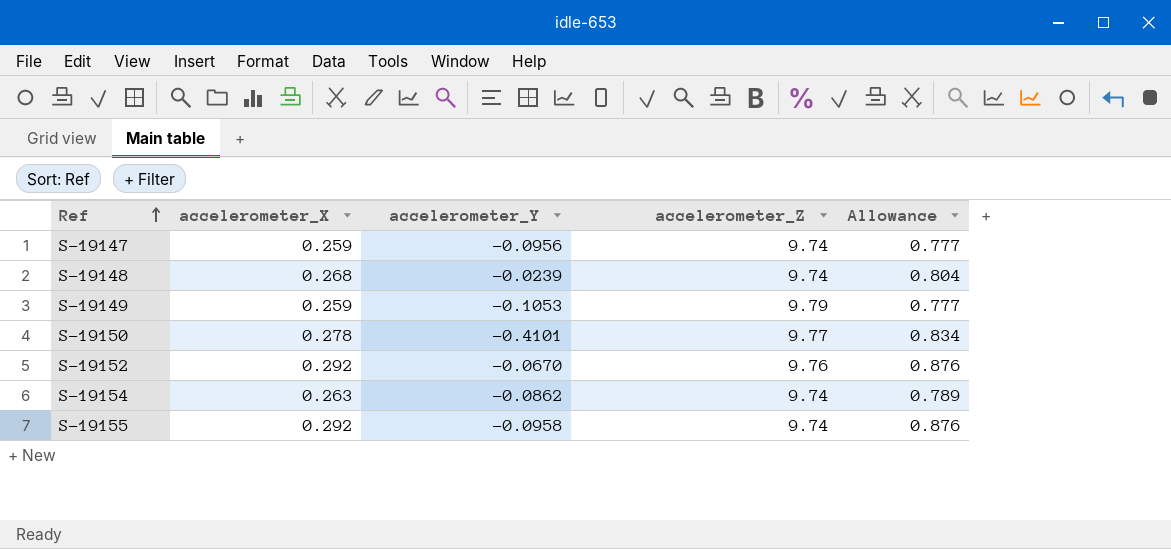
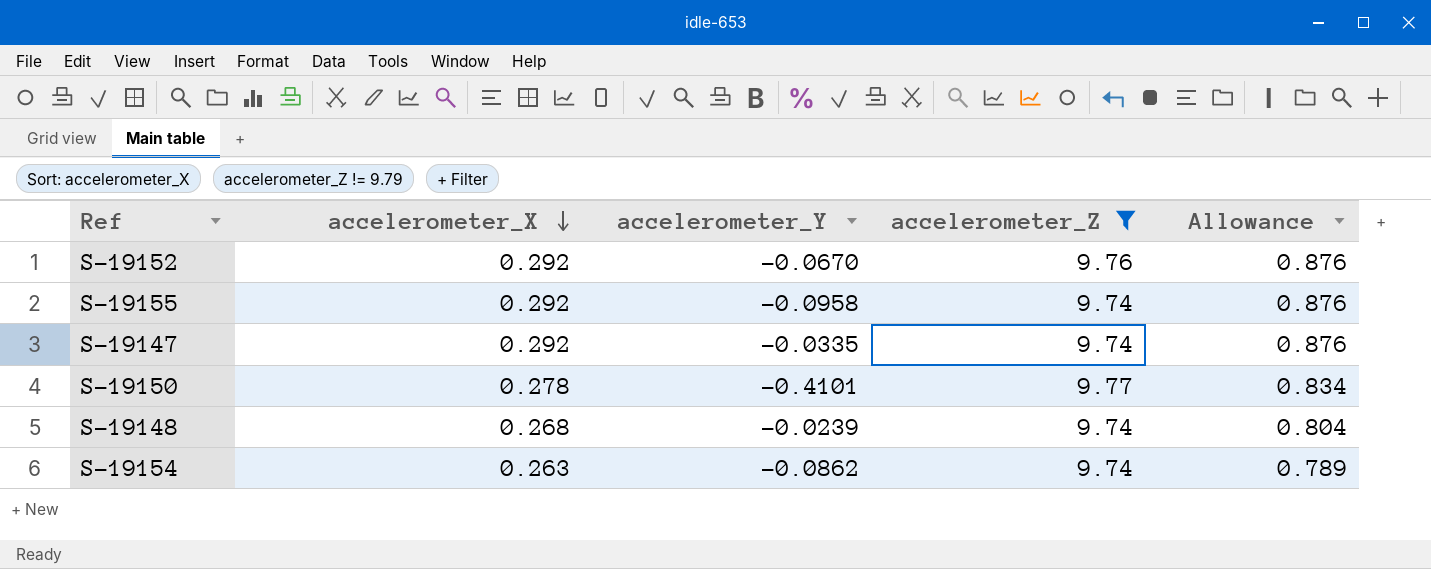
filter: none -> accelerometer_Z != 9.79
row order: Ref ascending -> accelerometer_X descending
S-19147 | accelerometer_X: 0.259 -> 0.292
S-19147 | accelerometer_Y: -0.0956 -> -0.0335
S-19147 | Allowance: 0.777 -> 0.876

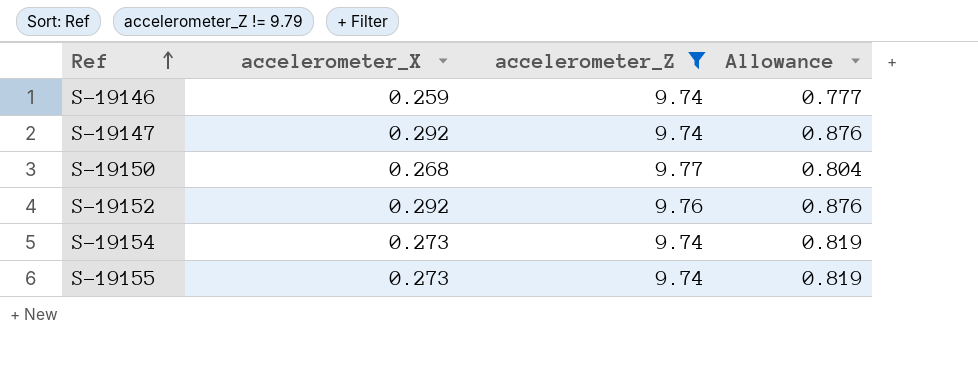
row order: accelerometer_X descending -> Ref ascending
column accelerometer_Y | position: 3 -> none
row S-19148: 0.268 | -0.0239 | 9.74 | 0.804 -> none
row S-19146: none -> 0.259 | 9.74 | 0.777
S-19150 | accelerometer_X: 0.278 -> 0.268
S-19150 | Allowance: 0.834 -> 0.804
S-19154 | accelerometer_X: 0.263 -> 0.273
S-19154 | Allowance: 0.789 -> 0.819
S-19155 | accelerometer_X: 0.292 -> 0.273
S-19155 | Allowance: 0.876 -> 0.819

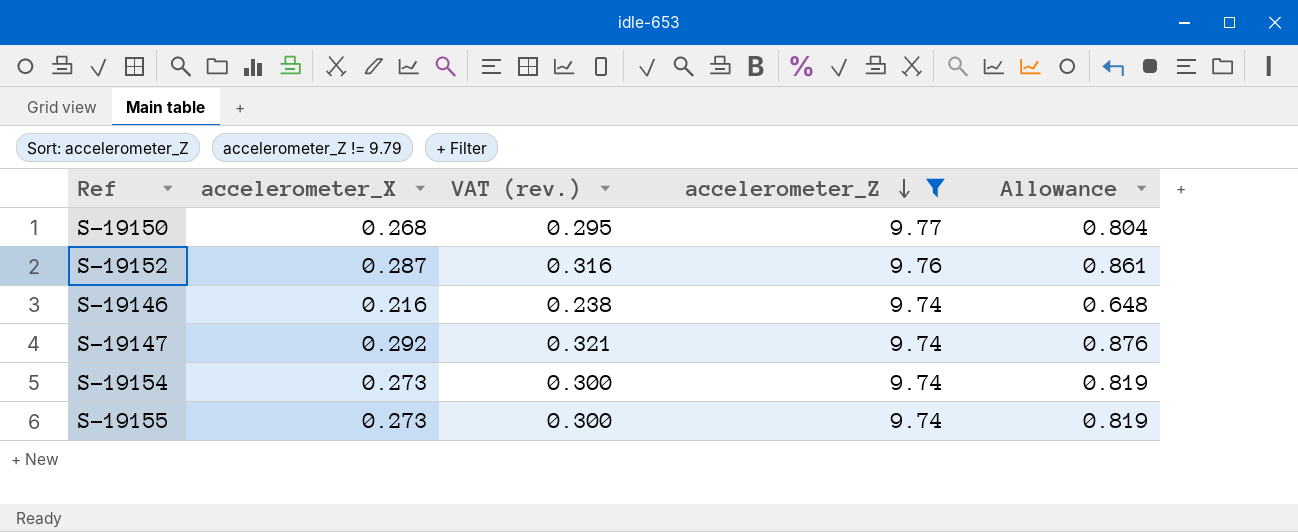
row order: Ref ascending -> accelerometer_Z descending
column VAT (rev.) | formula: none -> [accelerometer_X] * 1.1
S-19152 | accelerometer_X: 0.292 -> 0.287
S-19152 | Allowance: 0.876 -> 0.861
S-19146 | accelerometer_X: 0.259 -> 0.216
S-19146 | Allowance: 0.777 -> 0.648

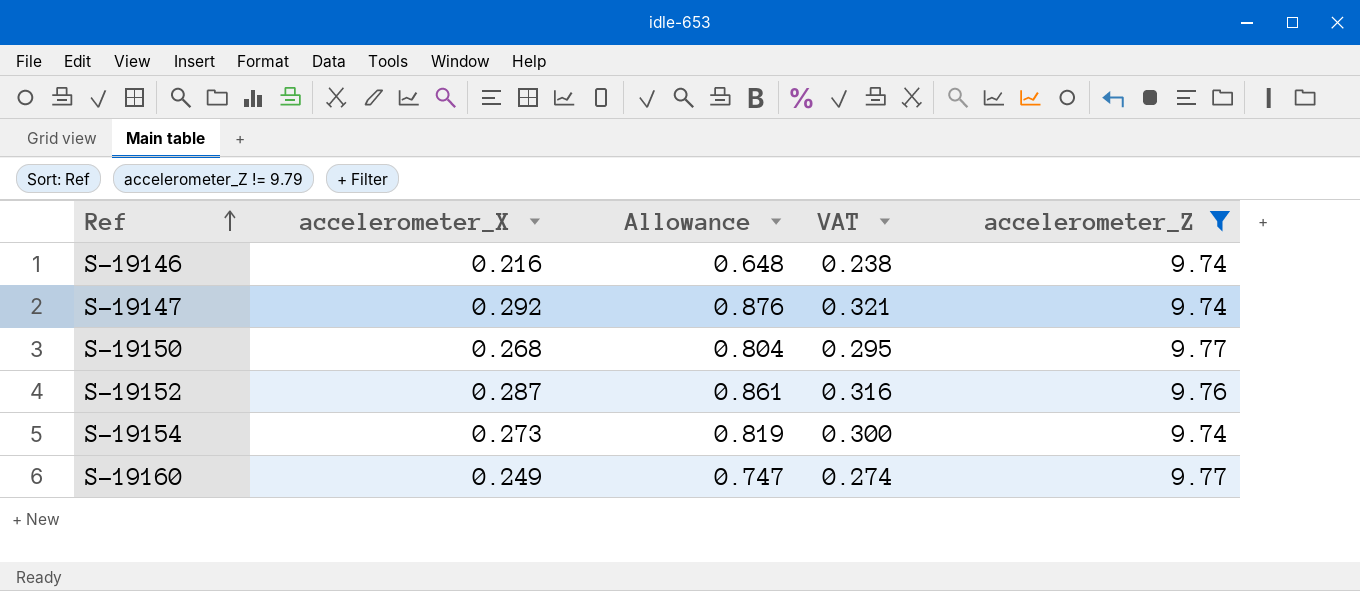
row order: accelerometer_Z descending -> Ref ascending
column Allowance | position: 5 -> 3
column name: VAT (rev.) -> VAT
row S-19155: 0.273 | 0.300 | 9.74 | 0.819 -> none
row S-19160: none -> 0.249 | 0.747 | 0.274 | 9.77

